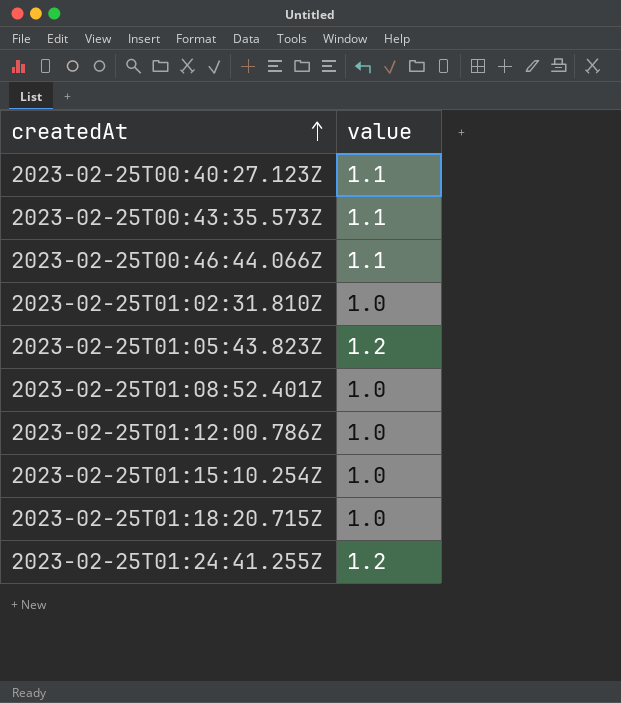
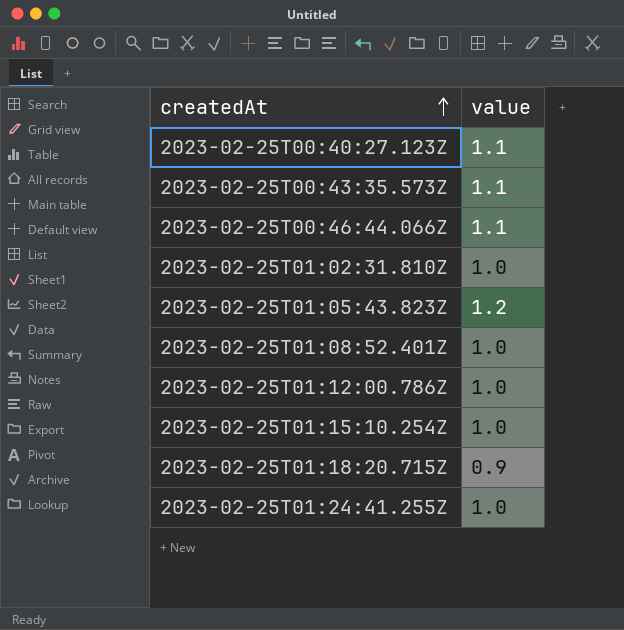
2023-02-25T01:18:20.715Z | value: 1.0 -> 0.9
2023-02-25T01:24:41.255Z | value: 1.2 -> 1.0

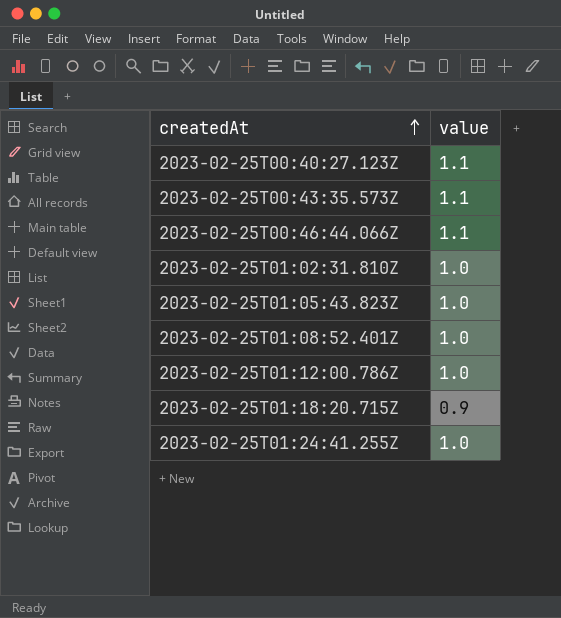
row 2023-02-25T01:15:10.254Z: 1.0 -> none
2023-02-25T01:05:43.823Z | value: 1.2 -> 1.0

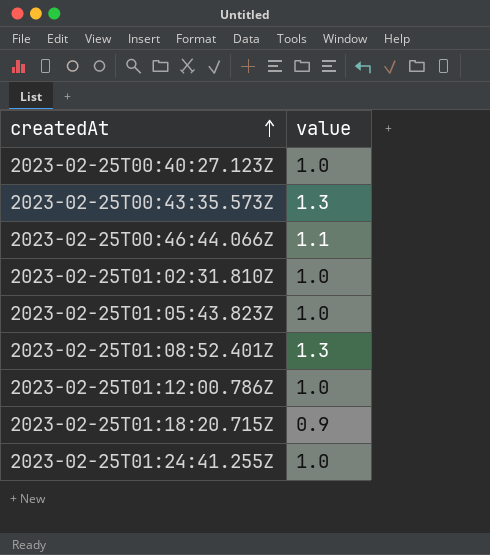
2023-02-25T00:40:27.123Z | value: 1.1 -> 1.0
2023-02-25T00:43:35.573Z | value: 1.1 -> 1.3
2023-02-25T01:08:52.401Z | value: 1.0 -> 1.3

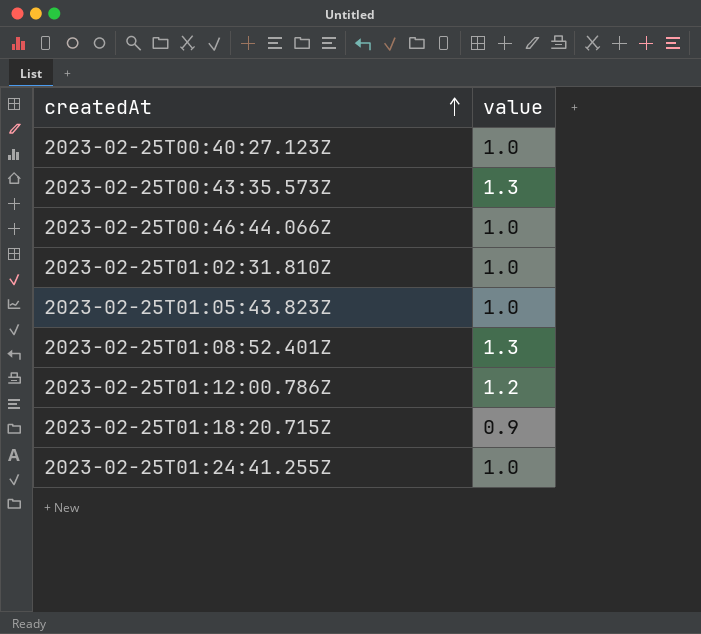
2023-02-25T00:46:44.066Z | value: 1.1 -> 1.0
2023-02-25T01:12:00.786Z | value: 1.0 -> 1.2

